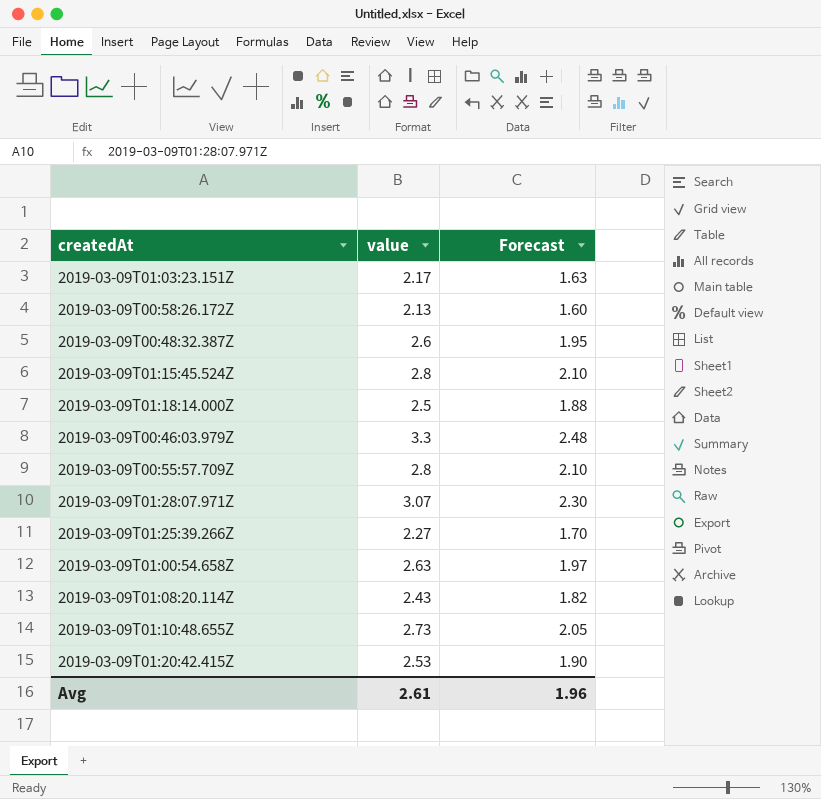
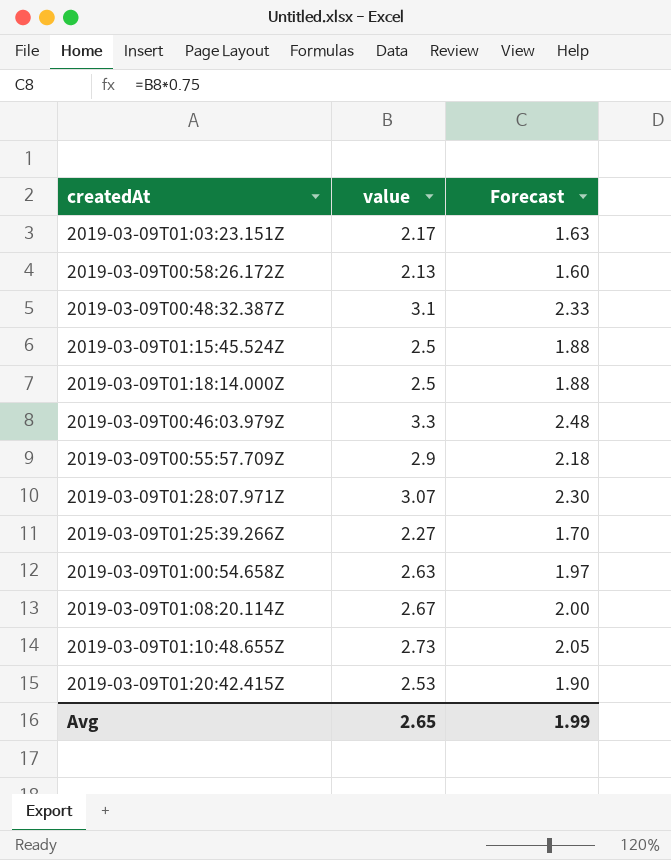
2019-03-09T00:48:32.387Z | value: 2.6 -> 3.1
2019-03-09T00:48:32.387Z | Forecast: 1.95 -> 2.33
2019-03-09T01:15:45.524Z | value: 2.8 -> 2.5
2019-03-09T01:15:45.524Z | Forecast: 2.10 -> 1.88
2019-03-09T00:55:57.709Z | value: 2.8 -> 2.9
2019-03-09T00:55:57.709Z | Forecast: 2.10 -> 2.18
2019-03-09T01:08:20.114Z | value: 2.43 -> 2.67
2019-03-09T01:08:20.114Z | Forecast: 1.82 -> 2.00
Avg | value: 2.61 -> 2.65
Avg | Forecast: 1.96 -> 1.99

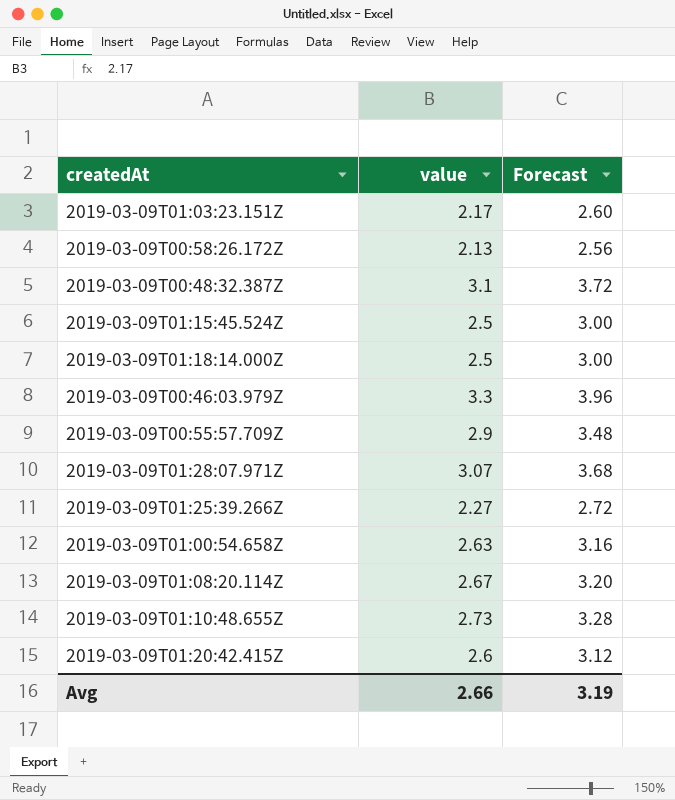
column Forecast | formula: [value] * 0.75 -> [value] * 1.2
2019-03-09T01:20:42.415Z | value: 2.53 -> 2.6
Avg | value: 2.65 -> 2.66
Avg | Forecast: 1.99 -> 3.19

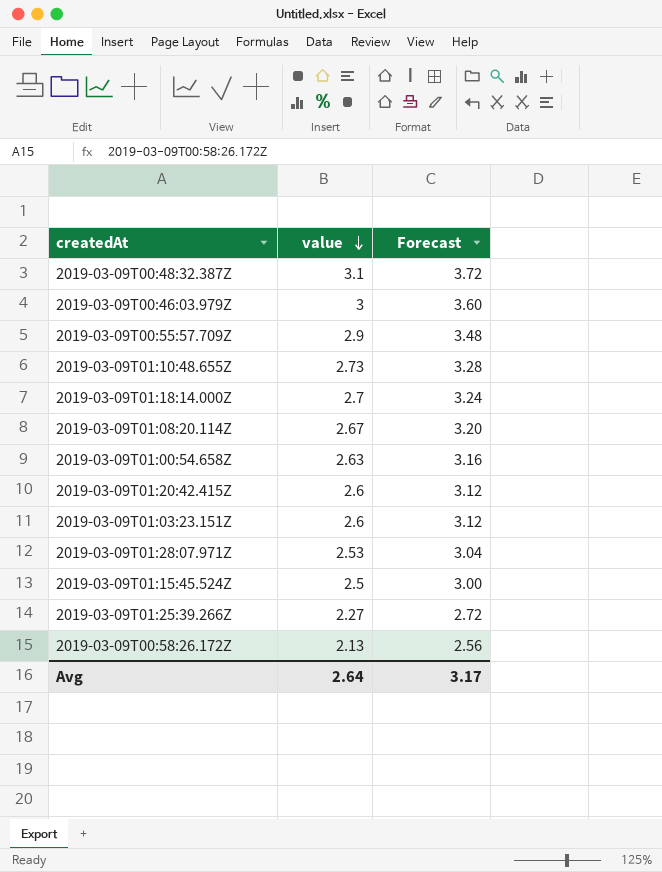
row order: none -> value descending
2019-03-09T00:46:03.979Z | value: 3.3 -> 3
2019-03-09T00:46:03.979Z | Forecast: 3.96 -> 3.60
2019-03-09T01:18:14.000Z | value: 2.5 -> 2.7
2019-03-09T01:18:14.000Z | Forecast: 3.00 -> 3.24
2019-03-09T01:03:23.151Z | value: 2.17 -> 2.6
2019-03-09T01:03:23.151Z | Forecast: 2.60 -> 3.12
2019-03-09T01:28:07.971Z | value: 3.07 -> 2.53
2019-03-09T01:28:07.971Z | Forecast: 3.68 -> 3.04
Avg | value: 2.66 -> 2.64
Avg | Forecast: 3.19 -> 3.17

